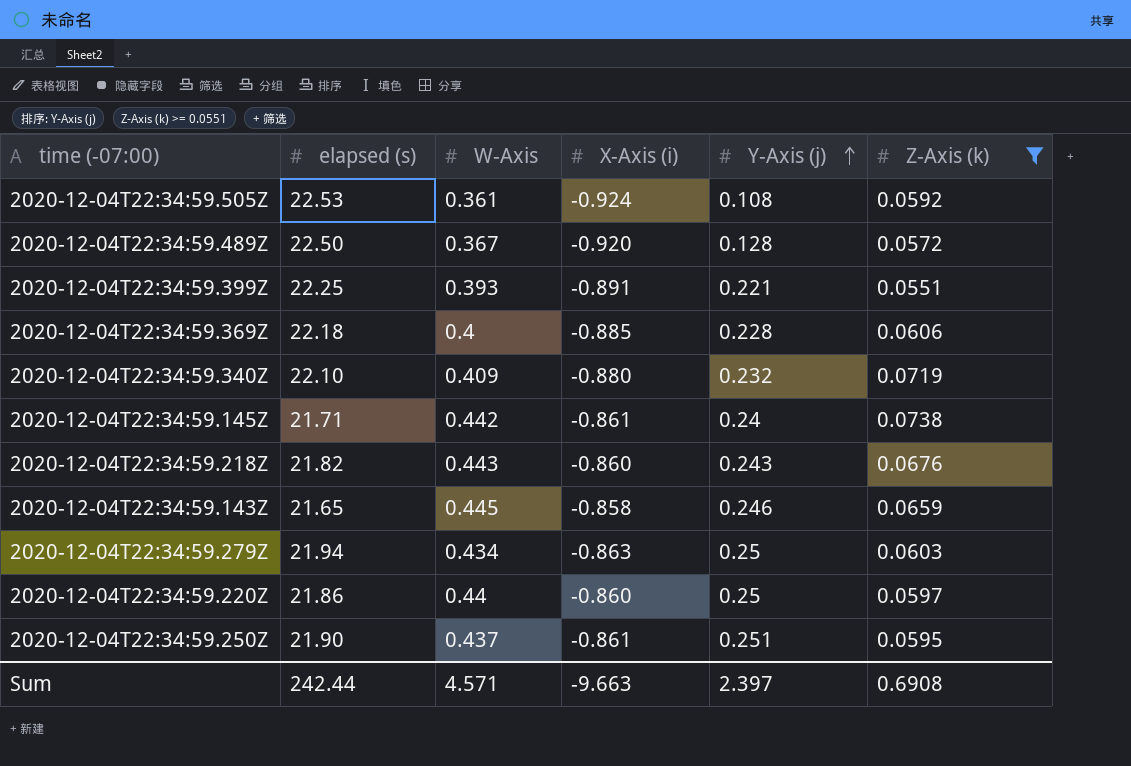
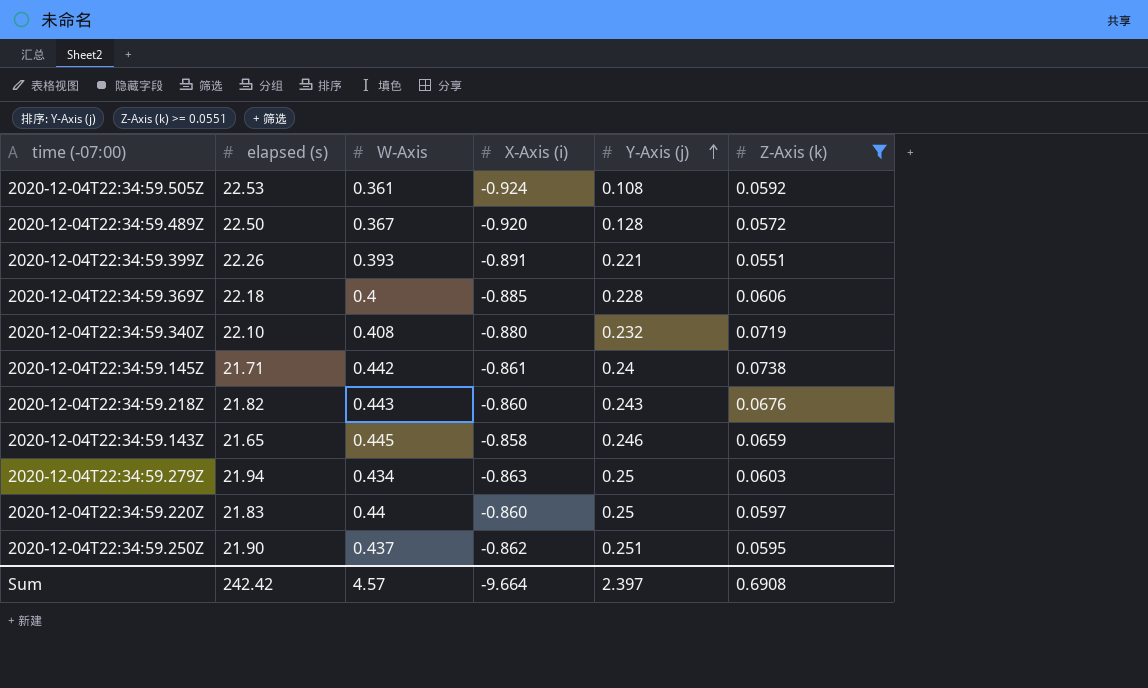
2020-12-04T22:34:59.399Z | elapsed (s): 22.25 -> 22.26
2020-12-04T22:34:59.340Z | W-Axis: 0.409 -> 0.408
2020-12-04T22:34:59.220Z | elapsed (s): 21.86 -> 21.83
2020-12-04T22:34:59.250Z | X-Axis (i): -0.861 -> -0.862
Sum | elapsed (s): 242.44 -> 242.42
Sum | W-Axis: 4.571 -> 4.57
Sum | X-Axis (i): -9.663 -> -9.664

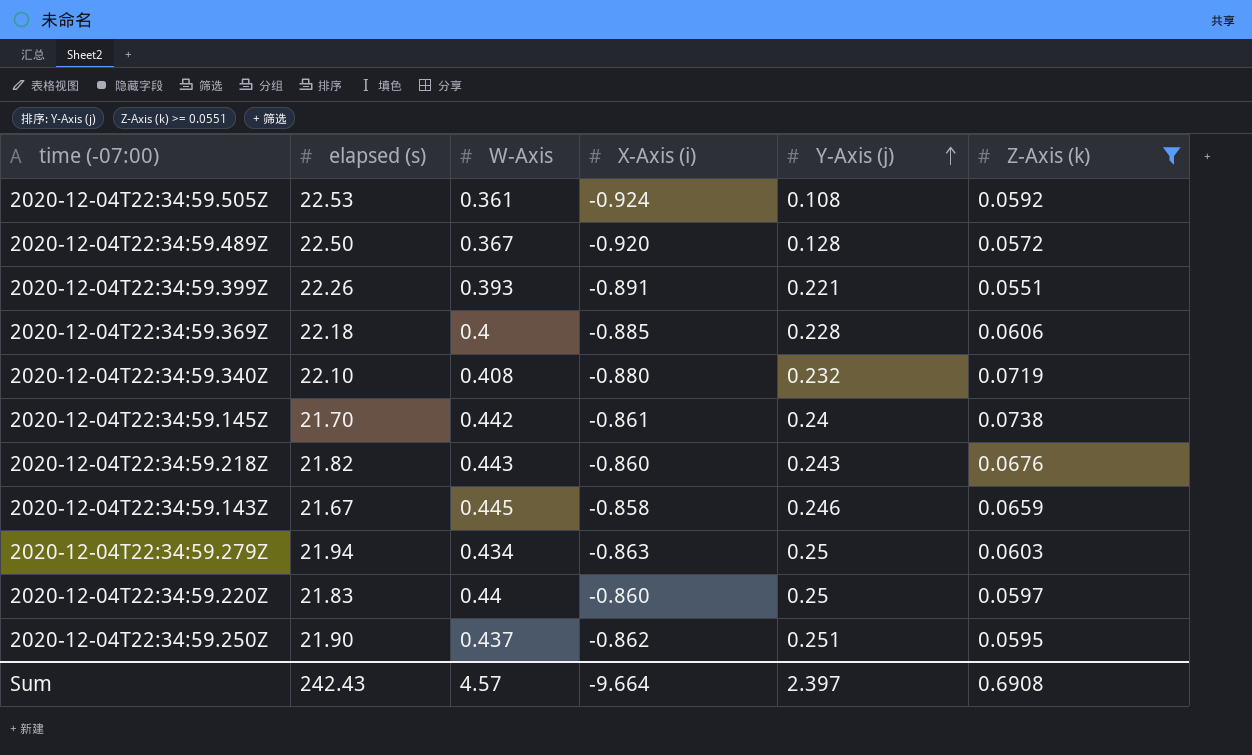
2020-12-04T22:34:59.145Z | elapsed (s): 21.71 -> 21.70
2020-12-04T22:34:59.143Z | elapsed (s): 21.65 -> 21.67
Sum | elapsed (s): 242.42 -> 242.43

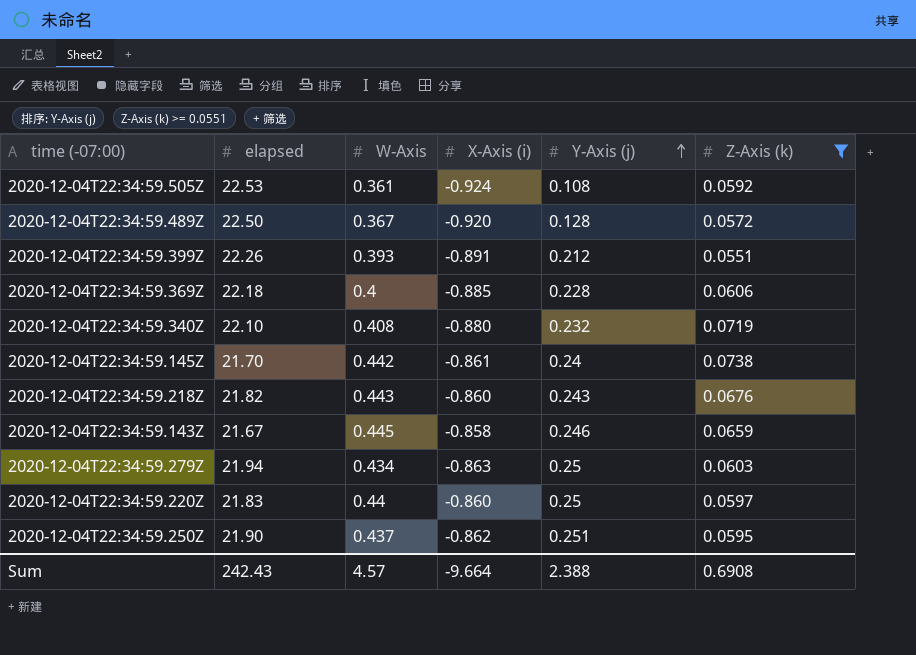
column name: elapsed (s) -> elapsed
2020-12-04T22:34:59.399Z | Y-Axis (j): 0.221 -> 0.212
Sum | Y-Axis (j): 2.397 -> 2.388

